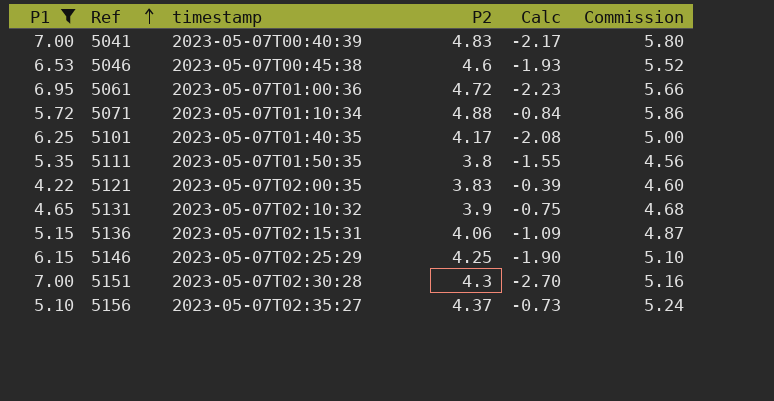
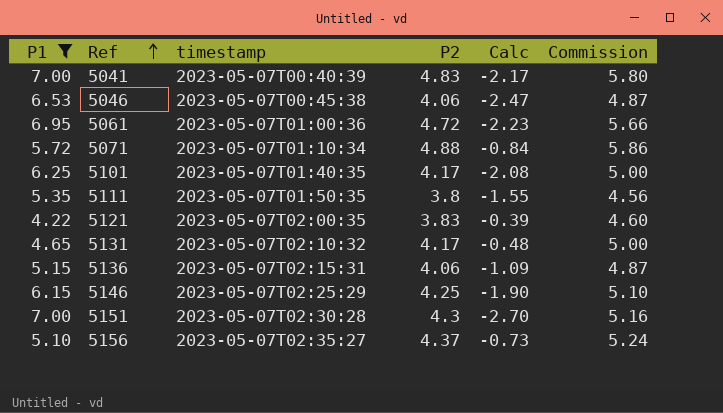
5046 | P2: 4.6 -> 4.06
5046 | Calc: -1.93 -> -2.47
5046 | Commission: 5.52 -> 4.87
5131 | P2: 3.9 -> 4.17
5131 | Calc: -0.75 -> -0.48
5131 | Commission: 4.68 -> 5.00

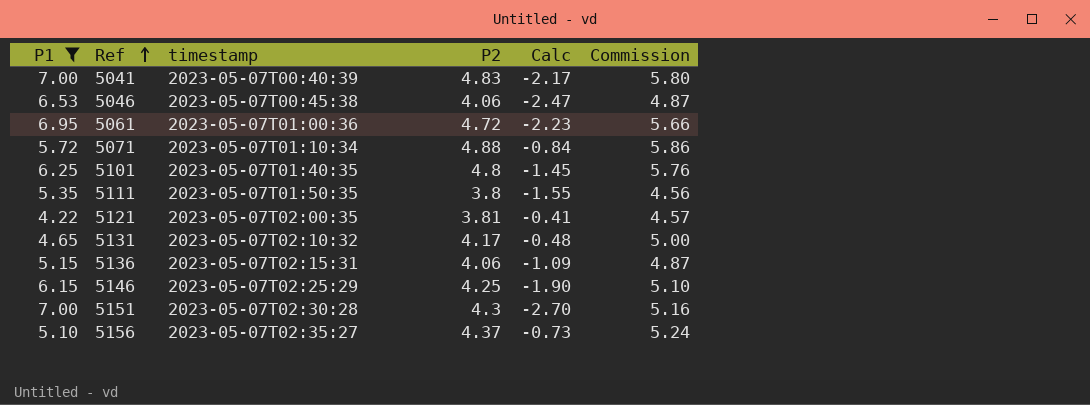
5101 | P2: 4.17 -> 4.8
5101 | Calc: -2.08 -> -1.45
5101 | Commission: 5.00 -> 5.76
5121 | P2: 3.83 -> 3.81
5121 | Calc: -0.39 -> -0.41
5121 | Commission: 4.60 -> 4.57

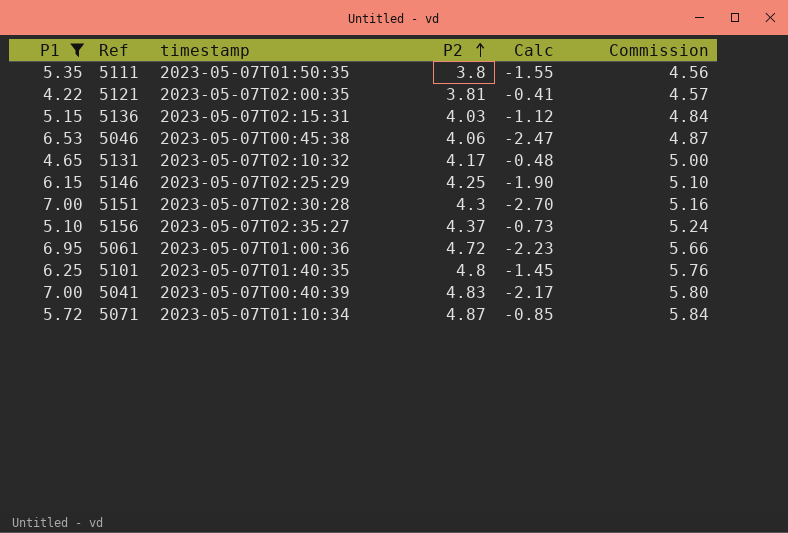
row order: Ref ascending -> P2 ascending
5136 | P2: 4.06 -> 4.03
5136 | Calc: -1.09 -> -1.12
5136 | Commission: 4.87 -> 4.84
5071 | P2: 4.88 -> 4.87
5071 | Calc: -0.84 -> -0.85
5071 | Commission: 5.86 -> 5.84

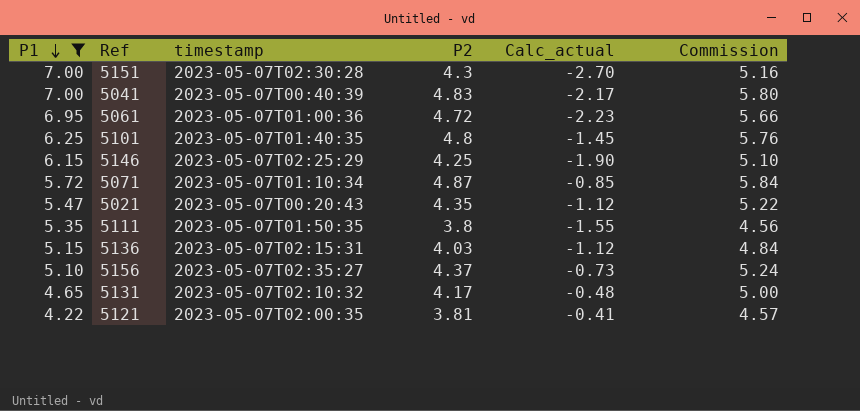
row order: P2 ascending -> P1 descending
column name: Calc -> Calc_actual
row 5046: 6.53 | 2023-05-07T00:45:38 | 4.06 | -2.47 | 4.87 -> none
row 5021: none -> 5.47 | 2023-05-07T00:20:43 | 4.35 | -1.12 | 5.22

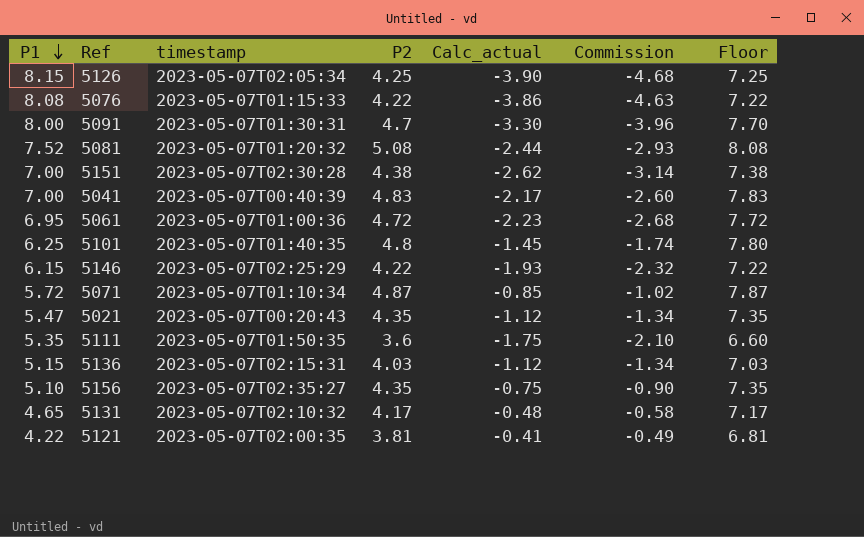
filter: P1 <= 7.00 -> none
column Commission | formula: [P2] * 1.2 -> [Calc_actual] * 1.2
column Floor | formula: none -> [P2] + 3
5151 | P2: 4.3 -> 4.38
5151 | Calc_actual: -2.70 -> -2.62
5146 | P2: 4.25 -> 4.22
5146 | Calc_actual: -1.90 -> -1.93
5111 | P2: 3.8 -> 3.6
5111 | Calc_actual: -1.55 -> -1.75
5156 | P2: 4.37 -> 4.35
5156 | Calc_actual: -0.73 -> -0.75

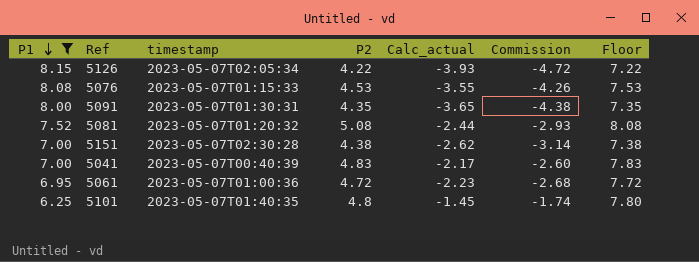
filter: none -> P1 >= 6.25
5126 | P2: 4.25 -> 4.22
5126 | Calc_actual: -3.90 -> -3.93
5126 | Commission: -4.68 -> -4.72
5126 | Floor: 7.25 -> 7.22
5076 | P2: 4.22 -> 4.53
5076 | Calc_actual: -3.86 -> -3.55
5076 | Commission: -4.63 -> -4.26
5076 | Floor: 7.22 -> 7.53
5091 | P2: 4.7 -> 4.35
5091 | Calc_actual: -3.30 -> -3.65
5091 | Commission: -3.96 -> -4.38
5091 | Floor: 7.70 -> 7.35

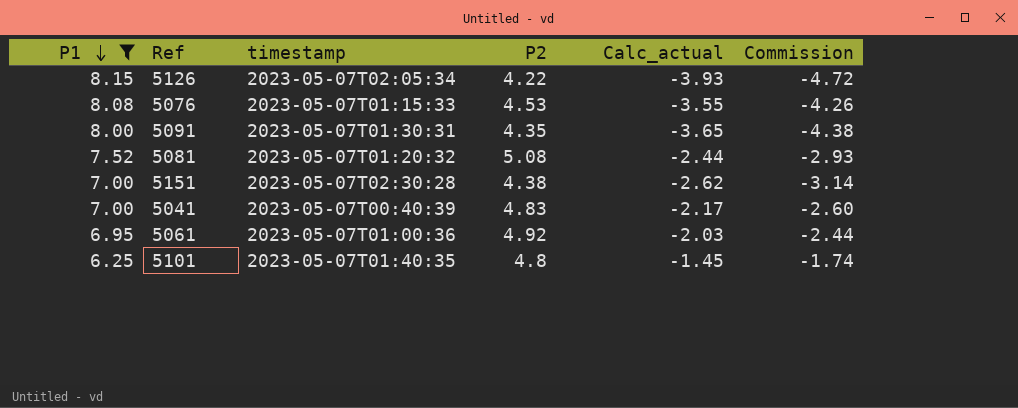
column Floor | formula: [P2] + 3 -> none
5061 | P2: 4.72 -> 4.92
5061 | Calc_actual: -2.23 -> -2.03
5061 | Commission: -2.68 -> -2.44

